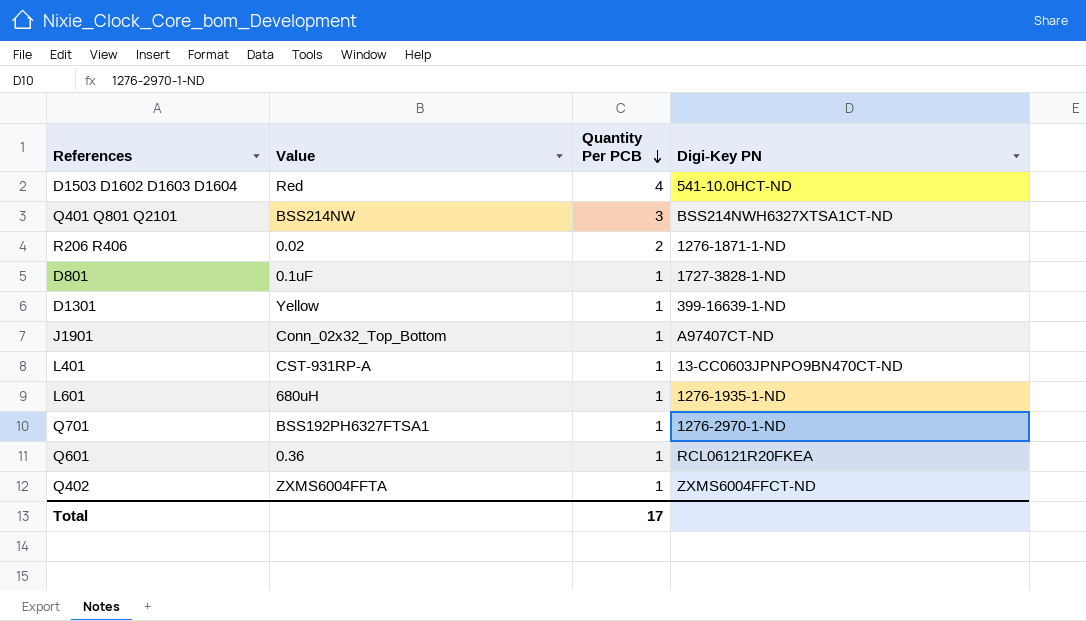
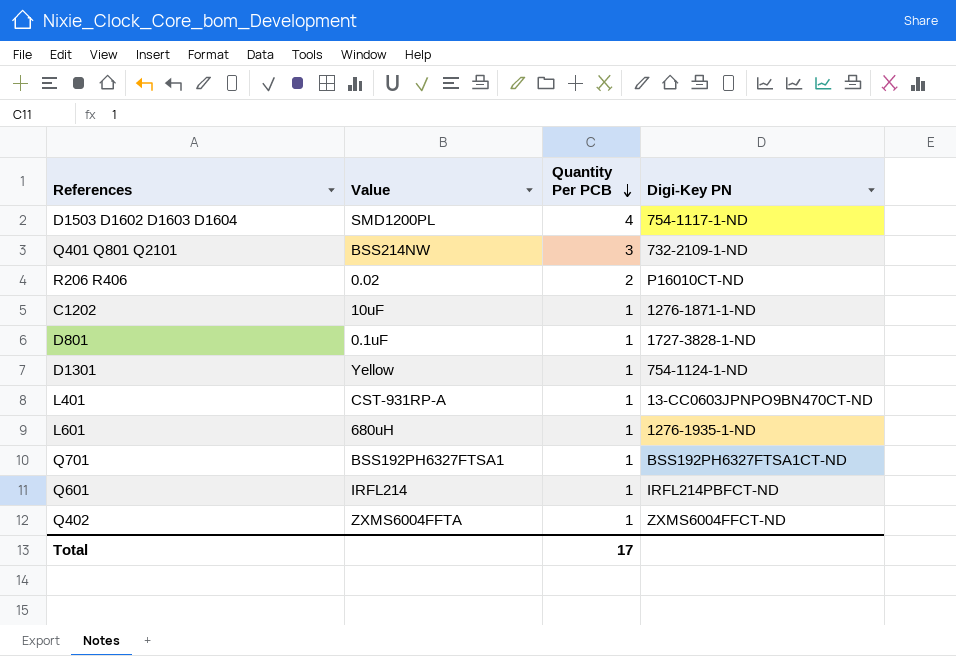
row J1901: Conn_02x32_Top_Bottom | 1 | A97407CT-ND -> none
D1503 D1602 D1603 D1604 | Value: Red -> SMD1200PL
D1503 D1602 D1603 D1604 | Digi-Key PN: 541-10.0HCT-ND -> 754-1117-1-ND
Q401 Q801 Q2101 | Digi-Key PN: BSS214NWH6327XTSA1CT-ND -> 732-2109-1-ND
R206 R406 | Digi-Key PN: 1276-1871-1-ND -> P16010CT-ND
row C1202: none -> 10uF | 1 | 1276-1871-1-ND
D1301 | Digi-Key PN: 399-16639-1-ND -> 754-1124-1-ND
Q701 | Digi-Key PN: 1276-2970-1-ND -> BSS192PH6327FTSA1CT-ND
Q601 | Value: 0.36 -> IRFL214
Q601 | Digi-Key PN: RCL06121R20FKEA -> IRFL214PBFCT-ND

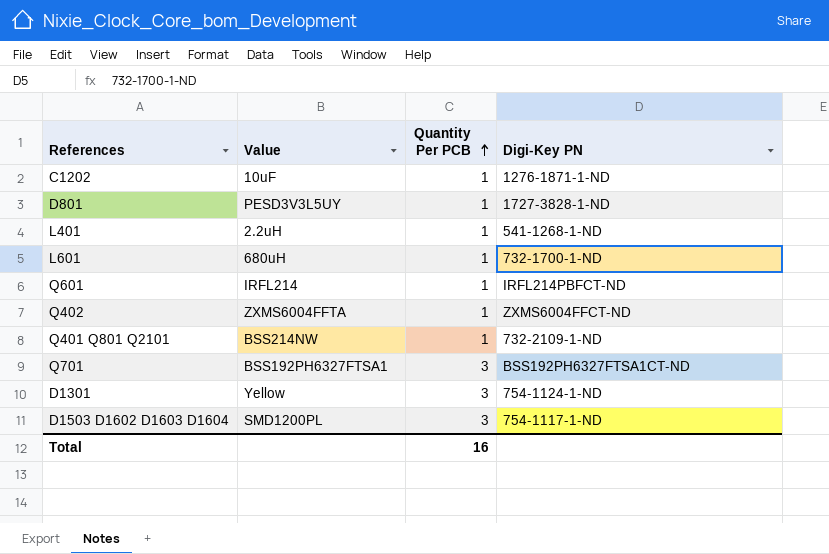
row order: Quantity Per PCB descending -> Quantity Per PCB ascending
row R206 R406: 0.02 | 2 | P16010CT-ND -> none
D801 | Value: 0.1uF -> PESD3V3L5UY
L401 | Value: CST-931RP-A -> 2.2uH
L401 | Digi-Key PN: 13-CC0603JPNPO9BN470CT-ND -> 541-1268-1-ND
L601 | Digi-Key PN: 1276-1935-1-ND -> 732-1700-1-ND
Q401 Q801 Q2101 | Quantity Per PCB: 3 -> 1
Q701 | Quantity Per PCB: 1 -> 3
D1301 | Quantity Per PCB: 1 -> 3
D1503 D1602 D1603 D1604 | Quantity Per PCB: 4 -> 3
Total | Quantity Per PCB: 17 -> 16

